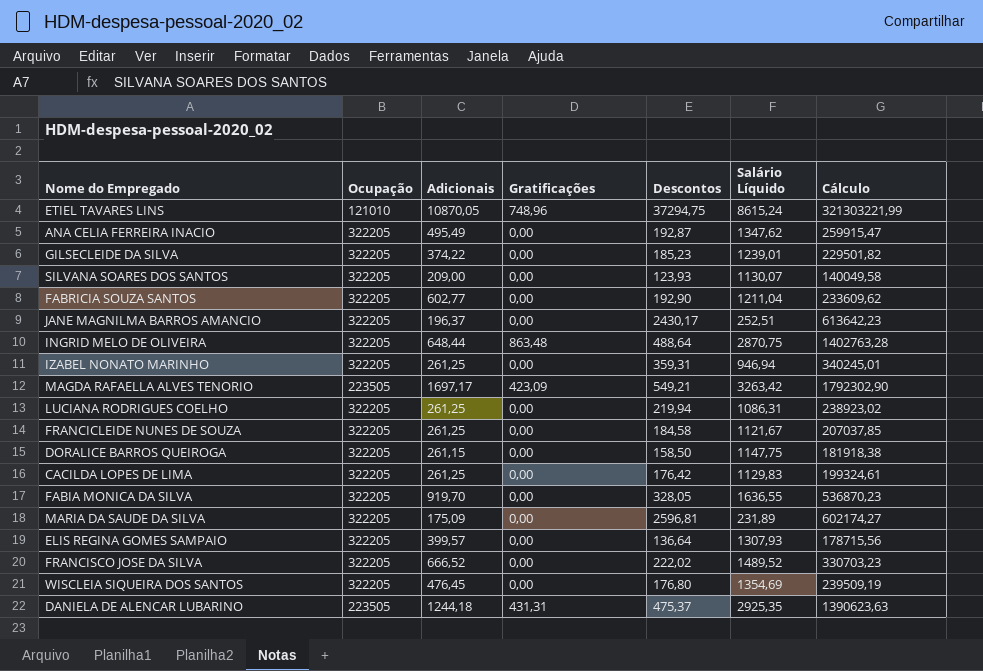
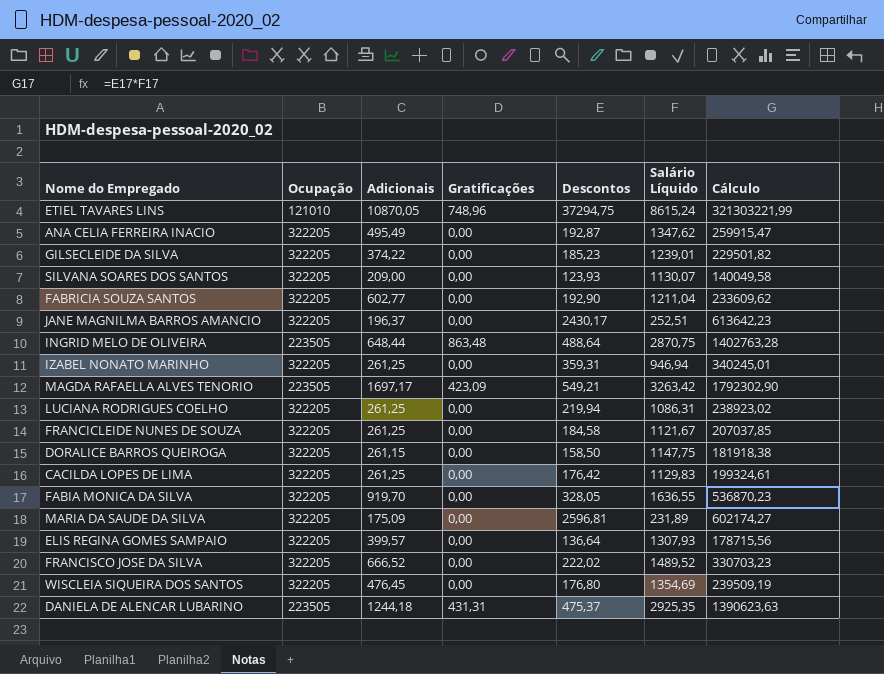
INGRID MELO DE OLIVEIRA | Ocupação: 322205 -> 223505

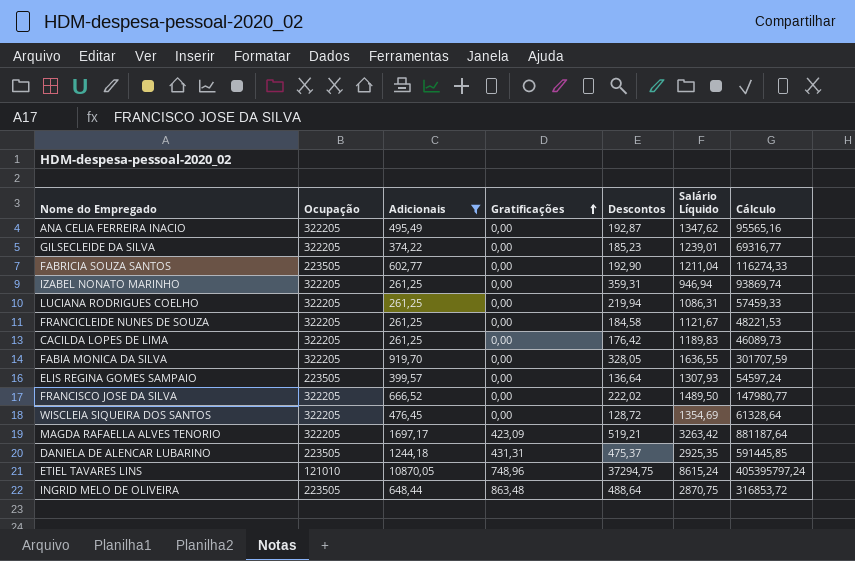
filter: none -> Adicionais >= 261,25
row order: none -> Gratificações ascending
column Cálculo | formula: [Descontos] * [Salário Líquido] -> [Adicionais] * [Descontos]
FABRICIA SOUZA SANTOS | Ocupação: 322205 -> 223505
CACILDA LOPES DE LIMA | Salário Líquido: 1129,83 -> 1189,83
ELIS REGINA GOMES SAMPAIO | Ocupação: 322205 -> 223505
FRANCISCO JOSE DA SILVA | Salário Líquido: 1489,52 -> 1489,50
WISCLEIA SIQUEIRA DOS SANTOS | Descontos: 176,80 -> 128,72
MAGDA RAFAELLA ALVES TENORIO | Ocupação: 223505 -> 322205
MAGDA RAFAELLA ALVES TENORIO | Descontos: 549,21 -> 519,21

